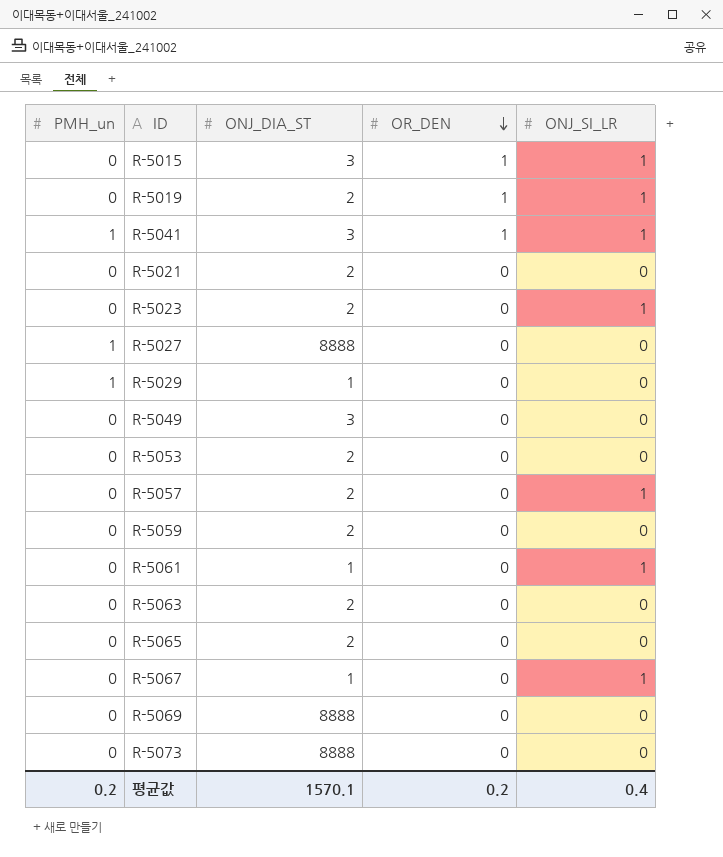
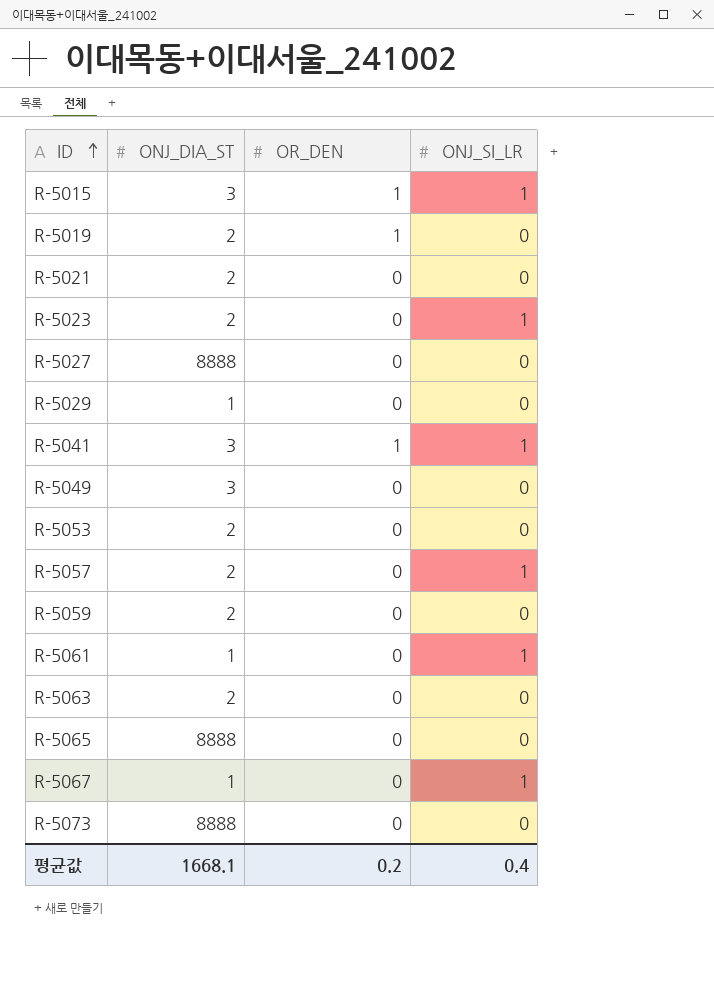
row order: OR_DEN descending -> ID ascending
column PMH_un | position: 1 -> none
row R-5069: 0 | 8888 | 0 | 0 -> none
R-5019 | ONJ_SI_LR: 1 -> 0
R-5065 | ONJ_DIA_ST: 2 -> 8888
평균값 | ONJ_DIA_ST: 1570.1 -> 1668.1

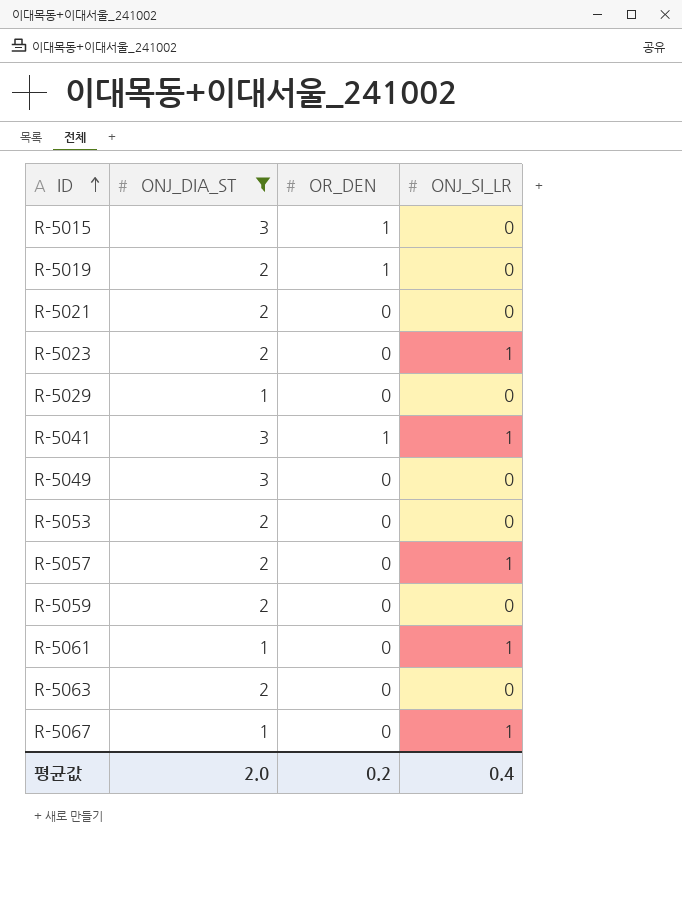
filter: none -> ONJ_DIA_ST != 8888
R-5015 | ONJ_SI_LR: 1 -> 0
평균값 | ONJ_DIA_ST: 1668.1 -> 2.0

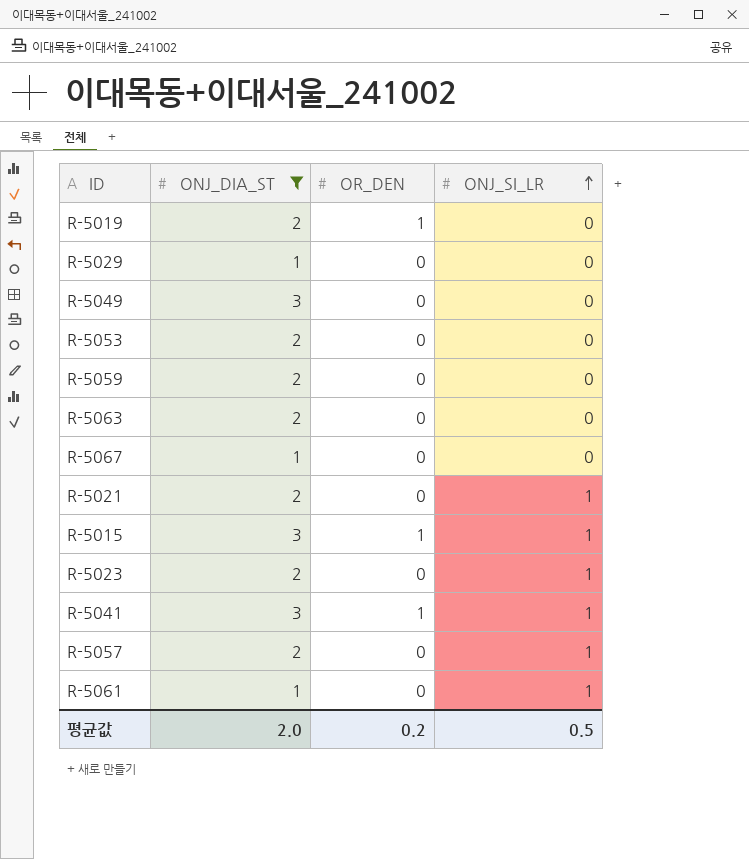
row order: ID ascending -> ONJ_SI_LR ascending
R-5067 | ONJ_SI_LR: 1 -> 0
R-5021 | ONJ_SI_LR: 0 -> 1
R-5015 | ONJ_SI_LR: 0 -> 1
평균값 | ONJ_SI_LR: 0.4 -> 0.5

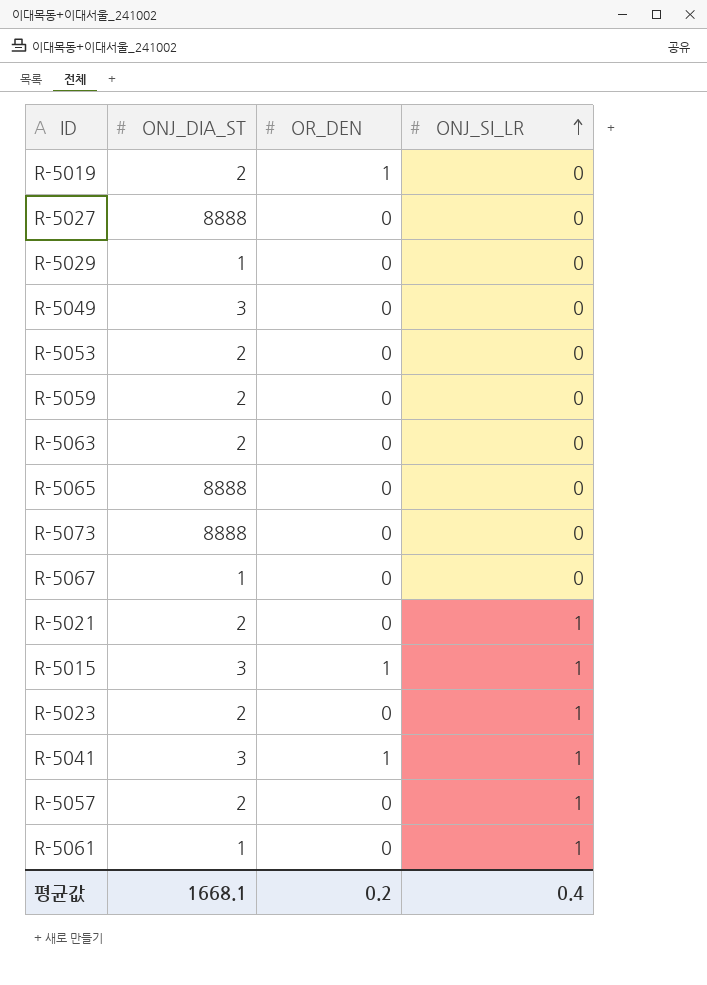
filter: ONJ_DIA_ST != 8888 -> none
평균값 | ONJ_DIA_ST: 2.0 -> 1668.1
평균값 | ONJ_SI_LR: 0.5 -> 0.4

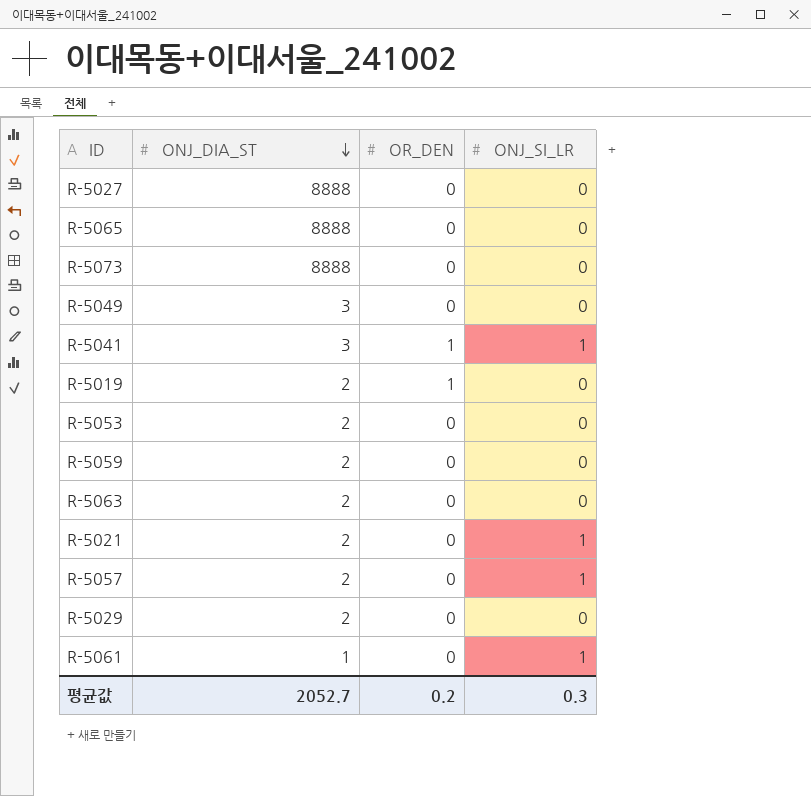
row order: ONJ_SI_LR ascending -> ONJ_DIA_ST descending
row R-5067: 1 | 0 | 0 -> none
row R-5015: 3 | 1 | 1 -> none
row R-5023: 2 | 0 | 1 -> none
R-5029 | ONJ_DIA_ST: 1 -> 2
평균값 | ONJ_DIA_ST: 1668.1 -> 2052.7
평균값 | ONJ_SI_LR: 0.4 -> 0.3

